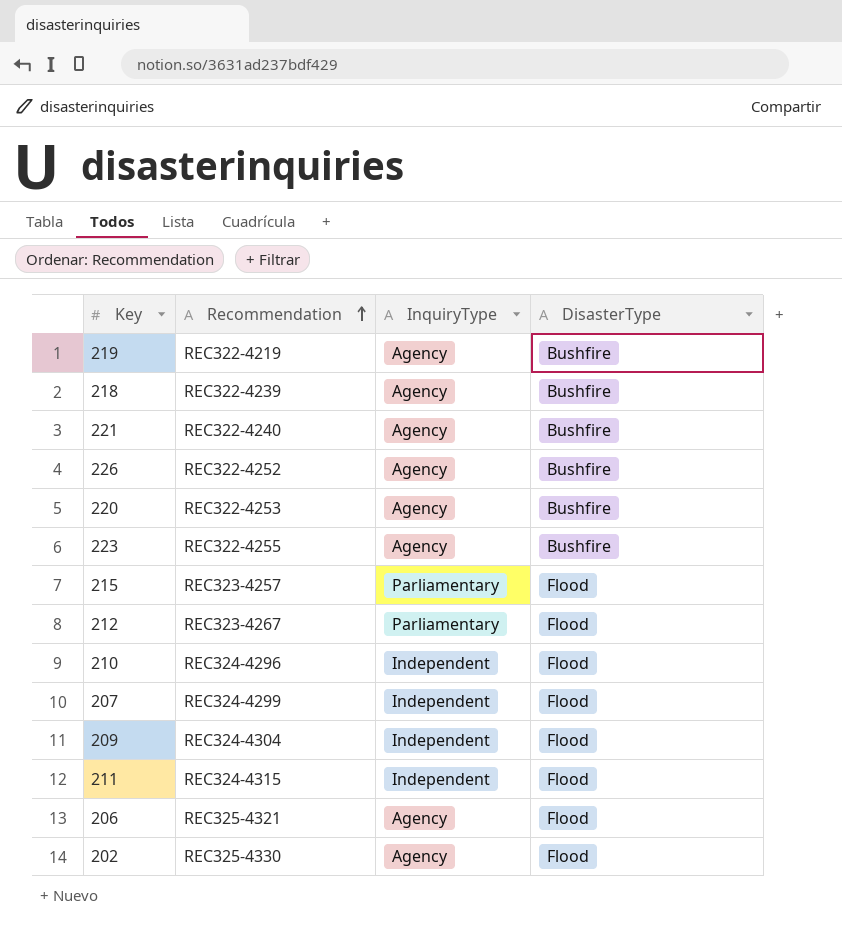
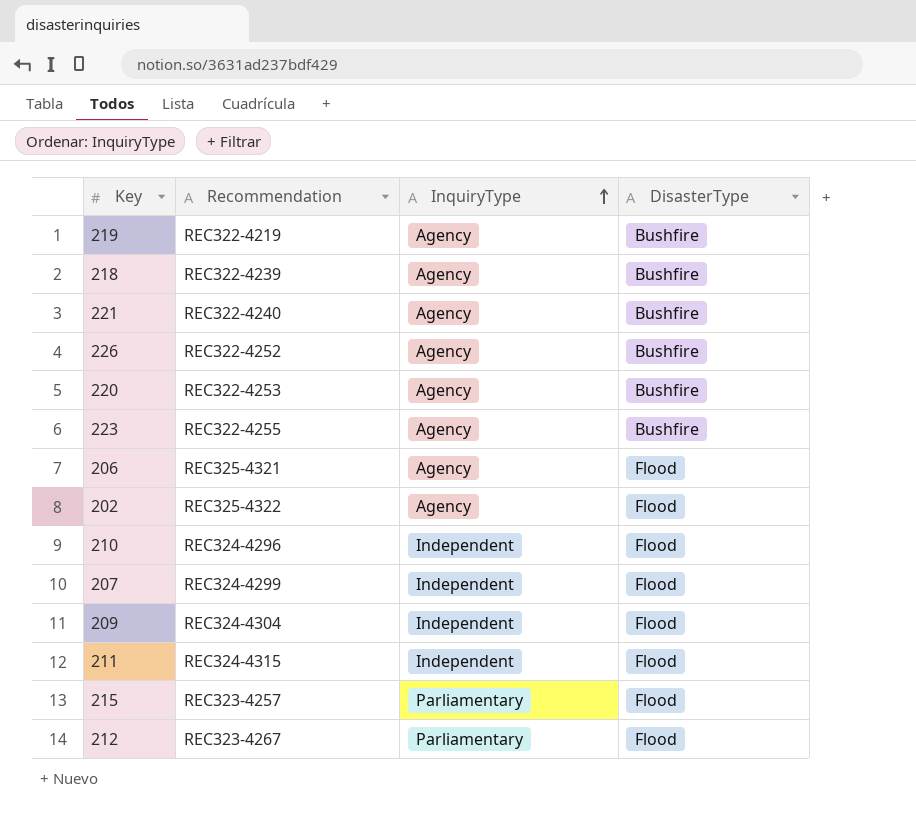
row order: Recommendation ascending -> InquiryType ascending
202 | Recommendation: REC325-4330 -> REC325-4322

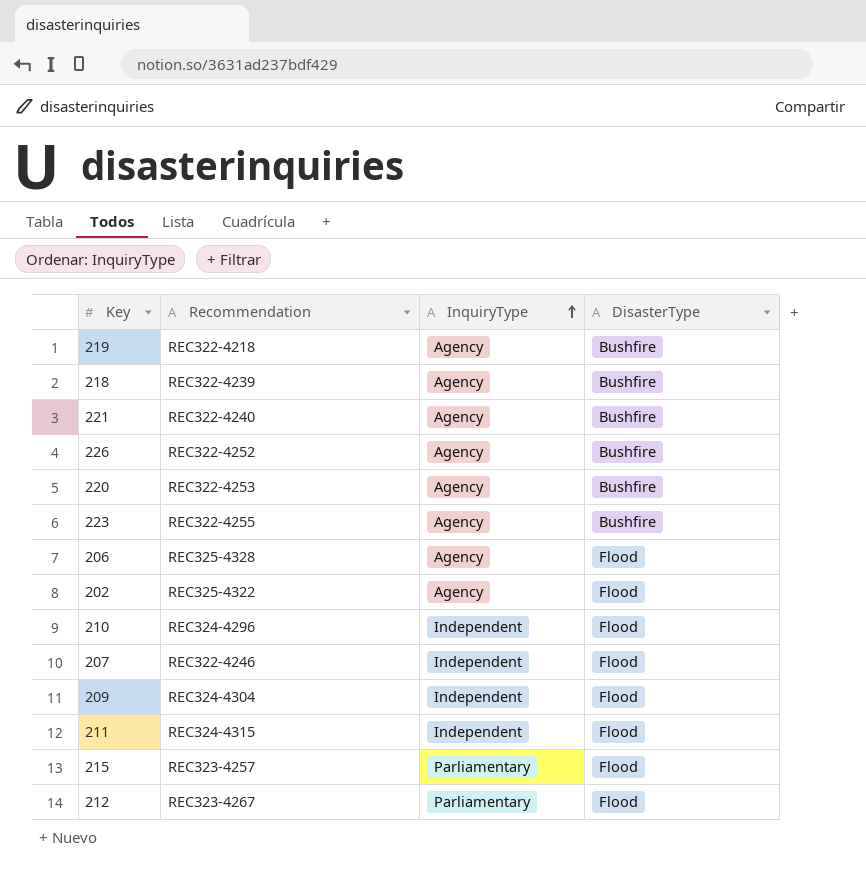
219 | Recommendation: REC322-4219 -> REC322-4218
206 | Recommendation: REC325-4321 -> REC325-4328
207 | Recommendation: REC324-4299 -> REC322-4246

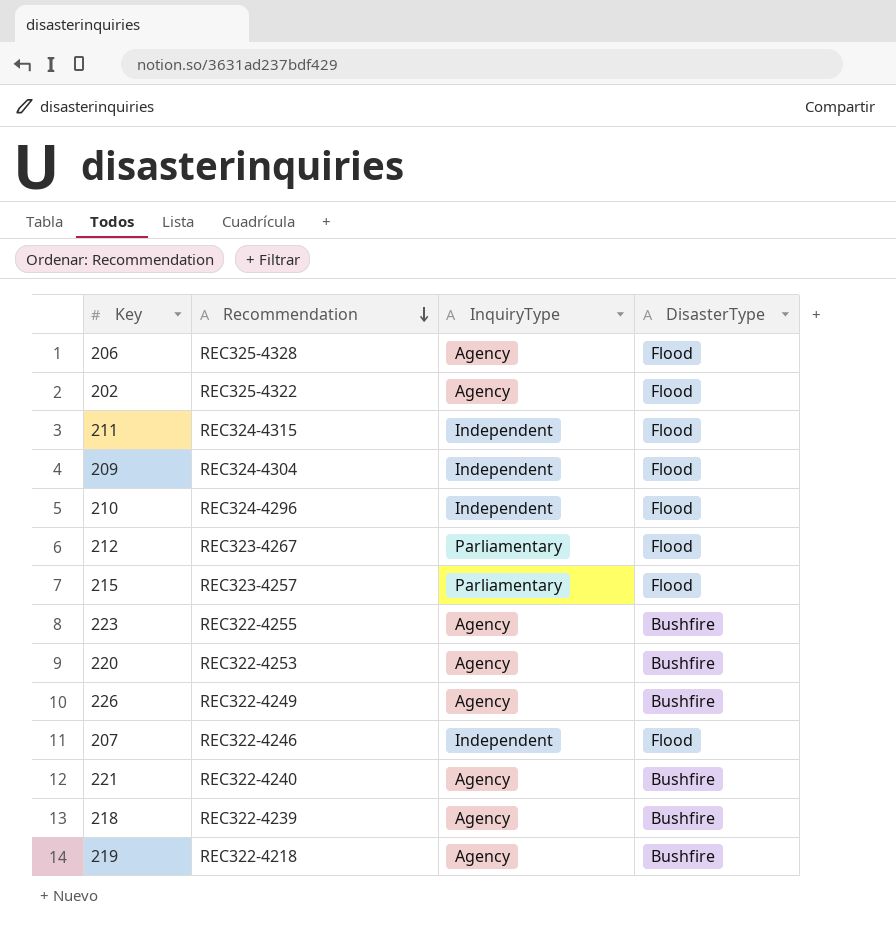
row order: InquiryType ascending -> Recommendation descending
226 | Recommendation: REC322-4252 -> REC322-4249

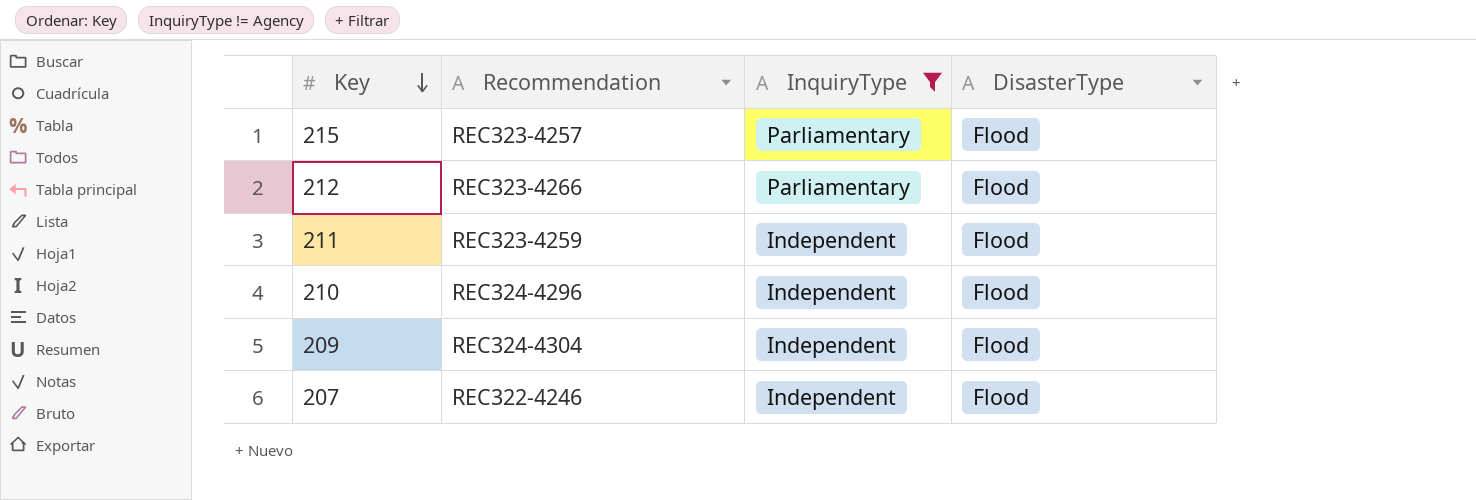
filter: none -> InquiryType != Agency
row order: Recommendation descending -> Key descending
212 | Recommendation: REC323-4267 -> REC323-4266
211 | Recommendation: REC324-4315 -> REC323-4259

